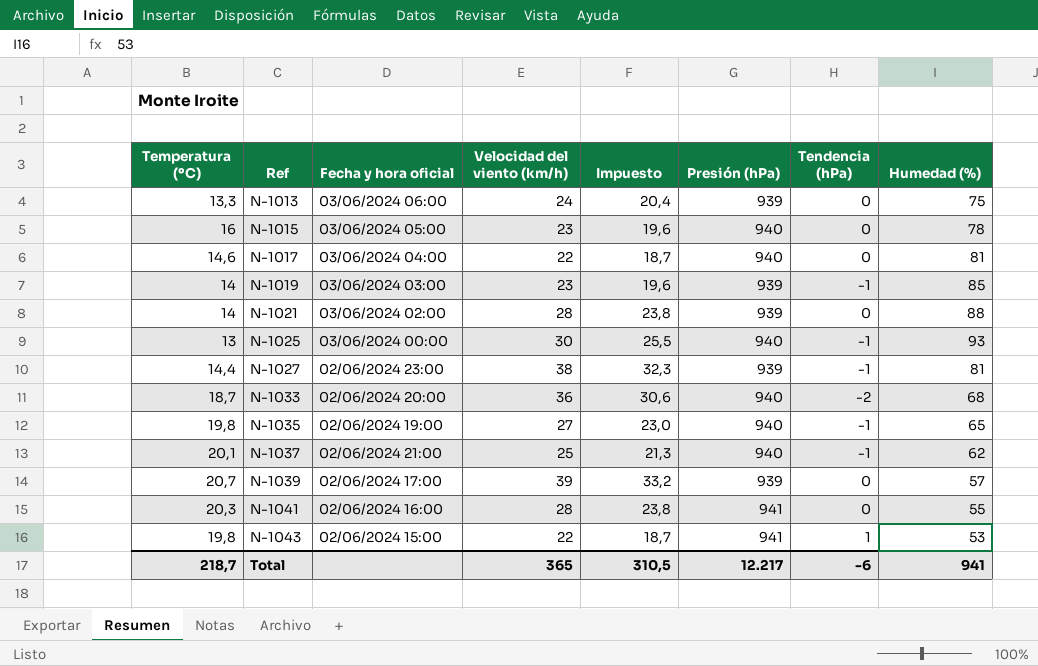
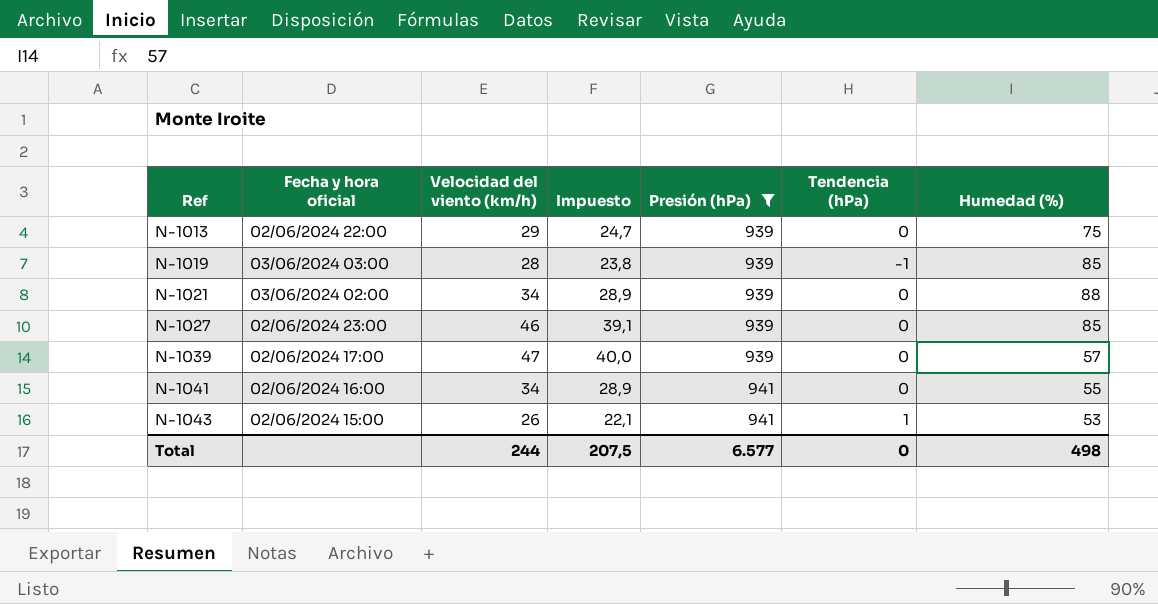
filter: none -> Presión (hPa) != 940
column Temperatura (ºC) | position: 1 -> none
N-1013 | Fecha y hora oficial: 03/06/2024 06:00 -> 02/06/2024 22:00
N-1013 | Velocidad del viento (km/h): 24 -> 29
N-1013 | Impuesto: 20,4 -> 24,7
N-1019 | Velocidad del viento (km/h): 23 -> 28
N-1019 | Impuesto: 19,6 -> 23,8
N-1021 | Velocidad del viento (km/h): 28 -> 34
N-1021 | Impuesto: 23,8 -> 28,9
N-1027 | Velocidad del viento (km/h): 38 -> 46
N-1027 | Impuesto: 32,3 -> 39,1
N-1027 | Tendencia (hPa): -1 -> 0
N-1027 | Humedad (%): 81 -> 85
N-1039 | Velocidad del viento (km/h): 39 -> 47
N-1039 | Impuesto: 33,2 -> 40,0
N-1041 | Velocidad del viento (km/h): 28 -> 34
N-1041 | Impuesto: 23,8 -> 28,9
N-1043 | Velocidad del viento (km/h): 22 -> 26
N-1043 | Impuesto: 18,7 -> 22,1
Total | Velocidad del viento (km/h): 365 -> 244
Total | Impuesto: 310,5 -> 207,5
Total | Presión (hPa): 12.217 -> 6.577
Total | Tendencia (hPa): -6 -> 0
Total | Humedad (%): 941 -> 498

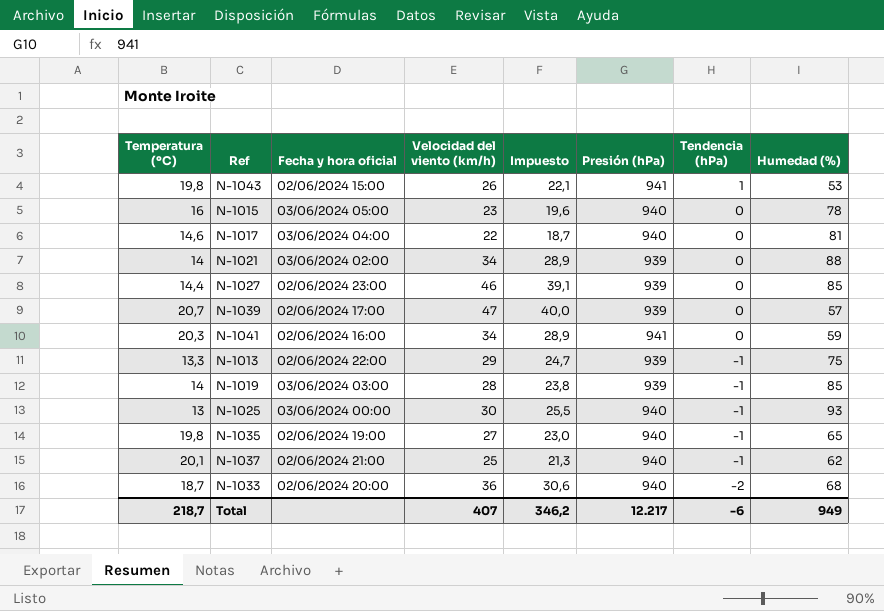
filter: Presión (hPa) != 940 -> none
row order: Ref ascending -> Tendencia (hPa) descending
column Temperatura (ºC) | position: none -> 1
N-1041 | Humedad (%): 55 -> 59
N-1013 | Tendencia (hPa): 0 -> -1
Total | Velocidad del viento (km/h): 244 -> 407
Total | Impuesto: 207,5 -> 346,2
Total | Presión (hPa): 6.577 -> 12.217
Total | Tendencia (hPa): 0 -> -6
Total | Humedad (%): 498 -> 949

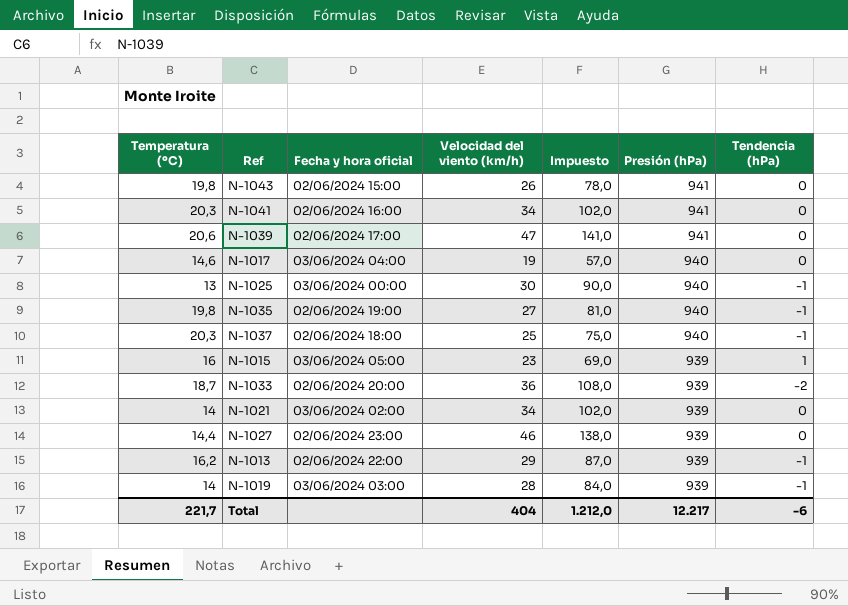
row order: Tendencia (hPa) descending -> Presión (hPa) descending
column Humedad (%) | position: 8 -> none
column Impuesto | formula: [Velocidad del viento (km/h)] * 0,85 -> [Velocidad del viento (km/h)] * 3
N-1043 | Tendencia (hPa): 1 -> 0
N-1039 | Temperatura (ºC): 20,7 -> 20,6
N-1039 | Presión (hPa): 939 -> 941
N-1017 | Velocidad del viento (km/h): 22 -> 19
N-1037 | Temperatura (ºC): 20,1 -> 20,3
N-1037 | Fecha y hora oficial: 02/06/2024 21:00 -> 02/06/2024 18:00
N-1015 | Presión (hPa): 940 -> 939
N-1015 | Tendencia (hPa): 0 -> 1
N-1033 | Presión (hPa): 940 -> 939
N-1013 | Temperatura (ºC): 13,3 -> 16,2
Total | Temperatura (ºC): 218,7 -> 221,7
Total | Velocidad del viento (km/h): 407 -> 404
Total | Impuesto: 346,2 -> 1.212,0

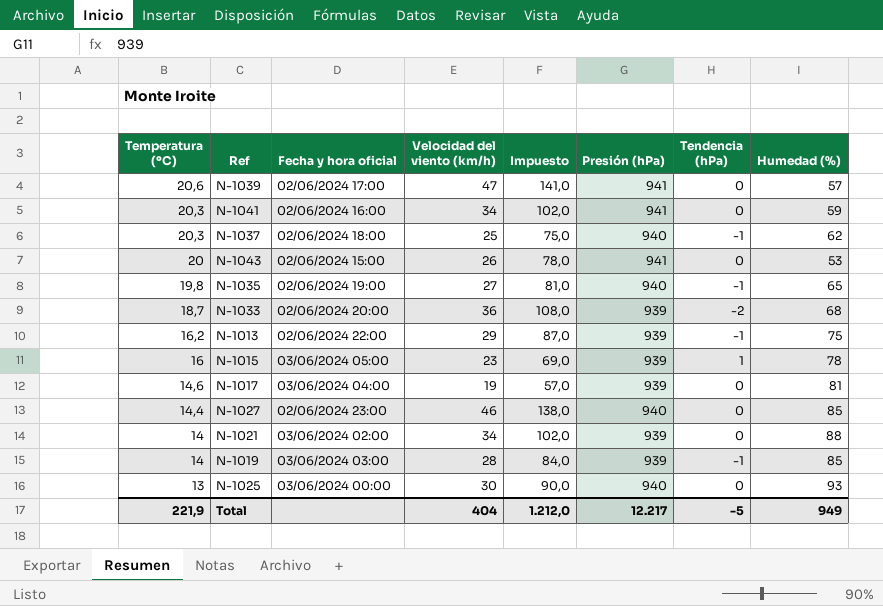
row order: Presión (hPa) descending -> Temperatura (ºC) descending
column Humedad (%) | position: none -> 8
N-1043 | Temperatura (ºC): 19,8 -> 20
N-1017 | Presión (hPa): 940 -> 939
N-1027 | Presión (hPa): 939 -> 940
N-1025 | Tendencia (hPa): -1 -> 0
Total | Temperatura (ºC): 221,7 -> 221,9
Total | Tendencia (hPa): -6 -> -5

